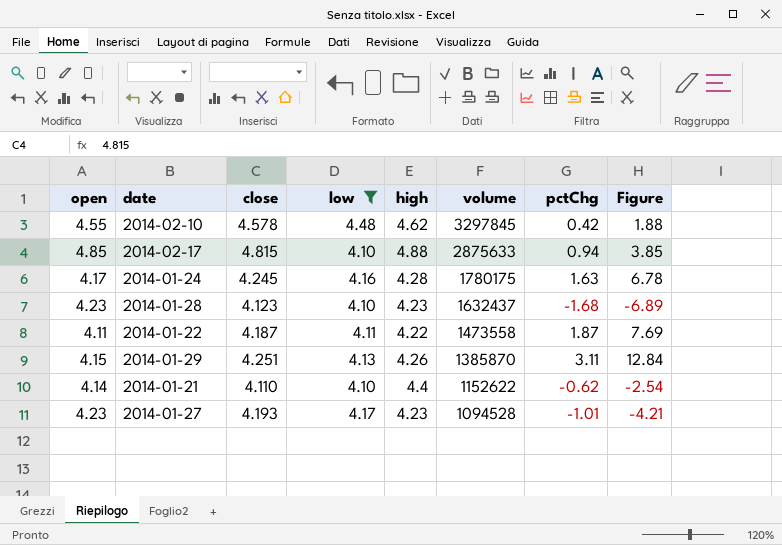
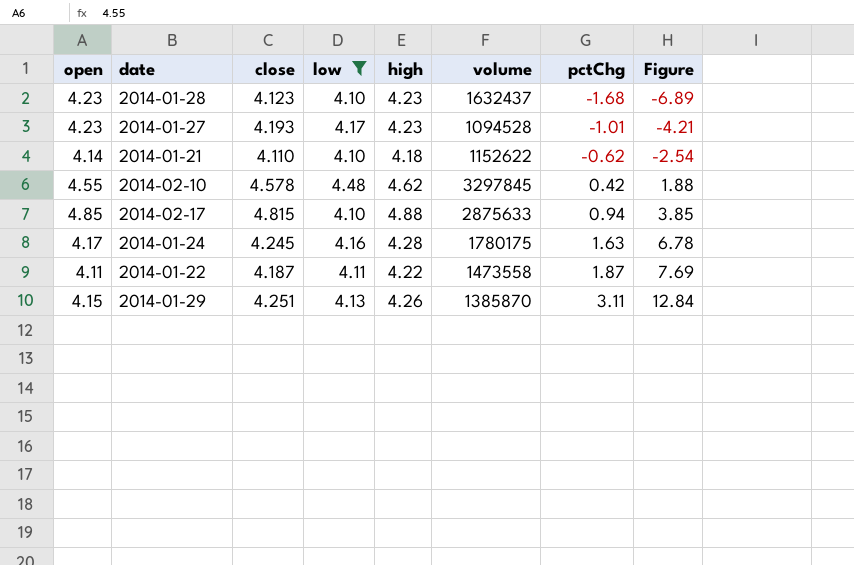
row order: volume descending -> pctChg ascending
2014-01-21 | high: 4.4 -> 4.18

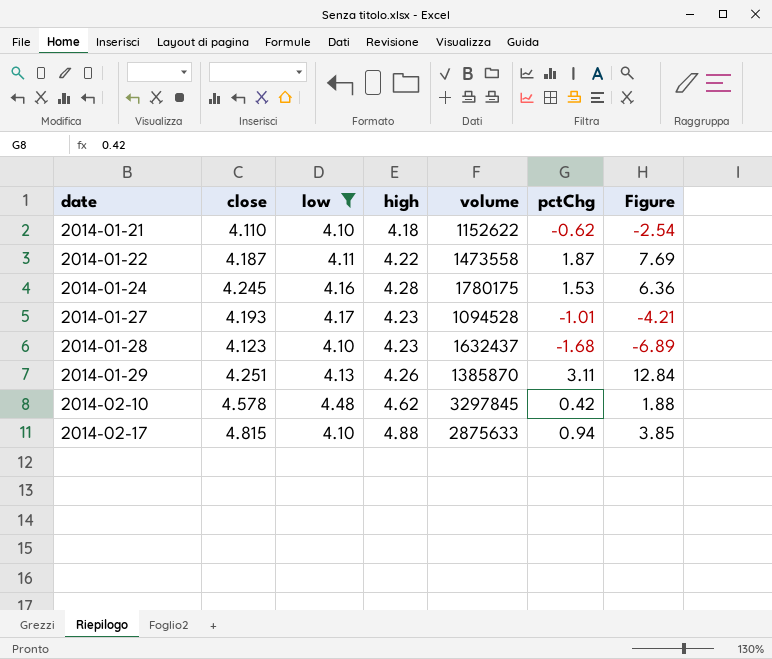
row order: pctChg ascending -> date ascending
column open | position: 1 -> none
2014-01-24 | pctChg: 1.63 -> 1.53
2014-01-24 | Figure: 6.78 -> 6.36

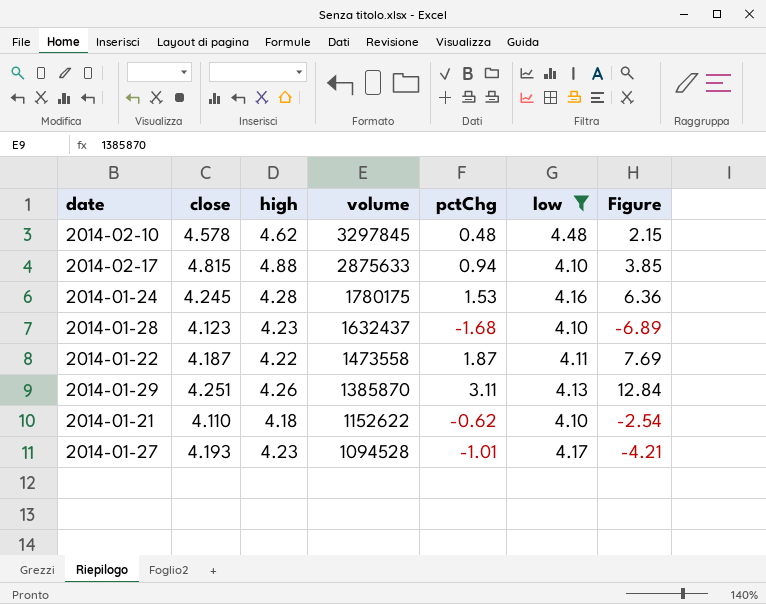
row order: date ascending -> volume descending
column low | position: 3 -> 6
2014-02-10 | pctChg: 0.42 -> 0.48
2014-02-10 | Figure: 1.88 -> 2.15

